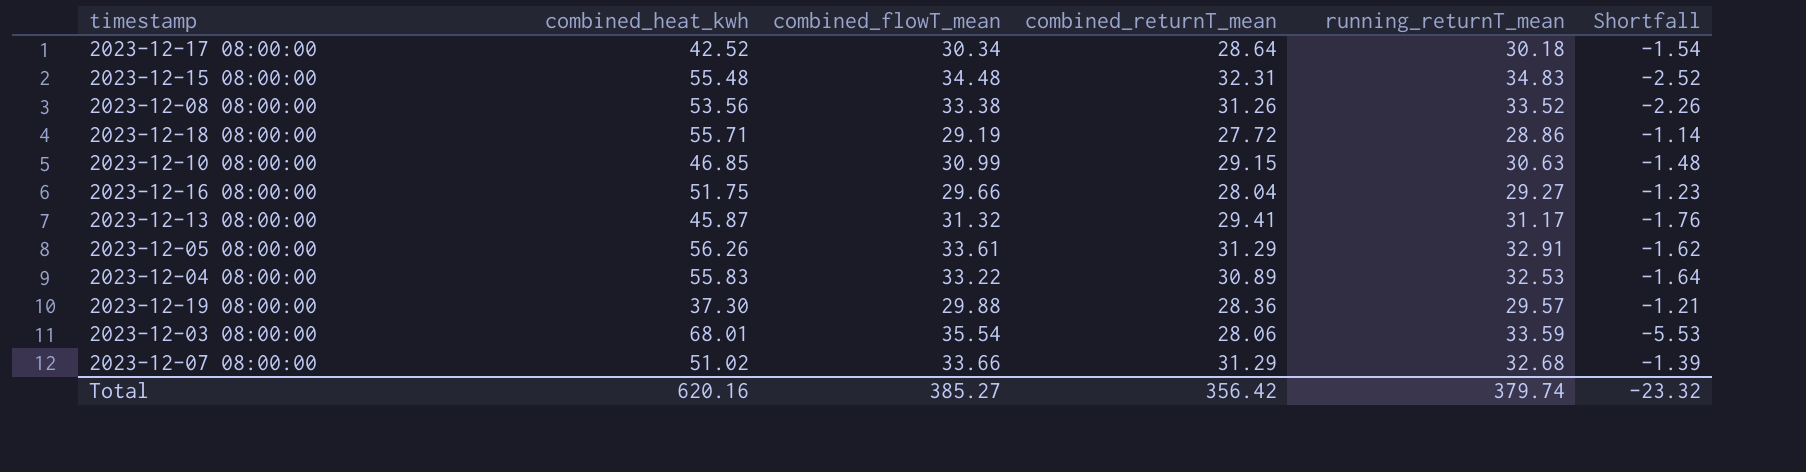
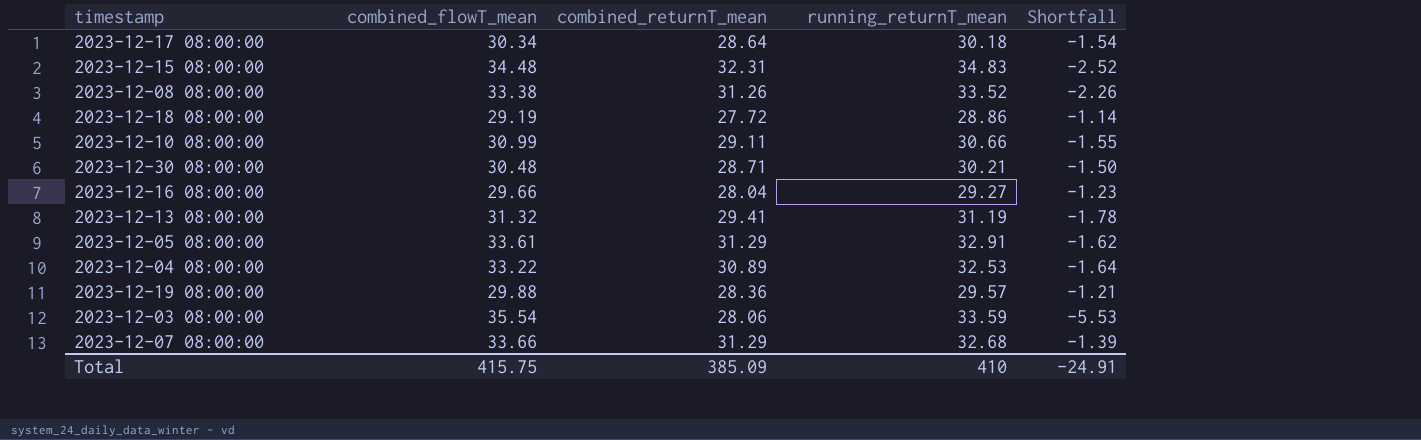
column combined_heat_kwh | position: 2 -> none
2023-12-10 08:00:00 | combined_returnT_mean: 29.15 -> 29.11
2023-12-10 08:00:00 | running_returnT_mean: 30.63 -> 30.66
2023-12-10 08:00:00 | Shortfall: -1.48 -> -1.55
row 2023-12-30 08:00:00: none -> 30.48 | 28.71 | 30.21 | -1.50
2023-12-13 08:00:00 | running_returnT_mean: 31.17 -> 31.19
2023-12-13 08:00:00 | Shortfall: -1.76 -> -1.78
Total | combined_flowT_mean: 385.27 -> 415.75
Total | combined_returnT_mean: 356.42 -> 385.09
Total | running_returnT_mean: 379.74 -> 410
Total | Shortfall: -23.32 -> -24.91

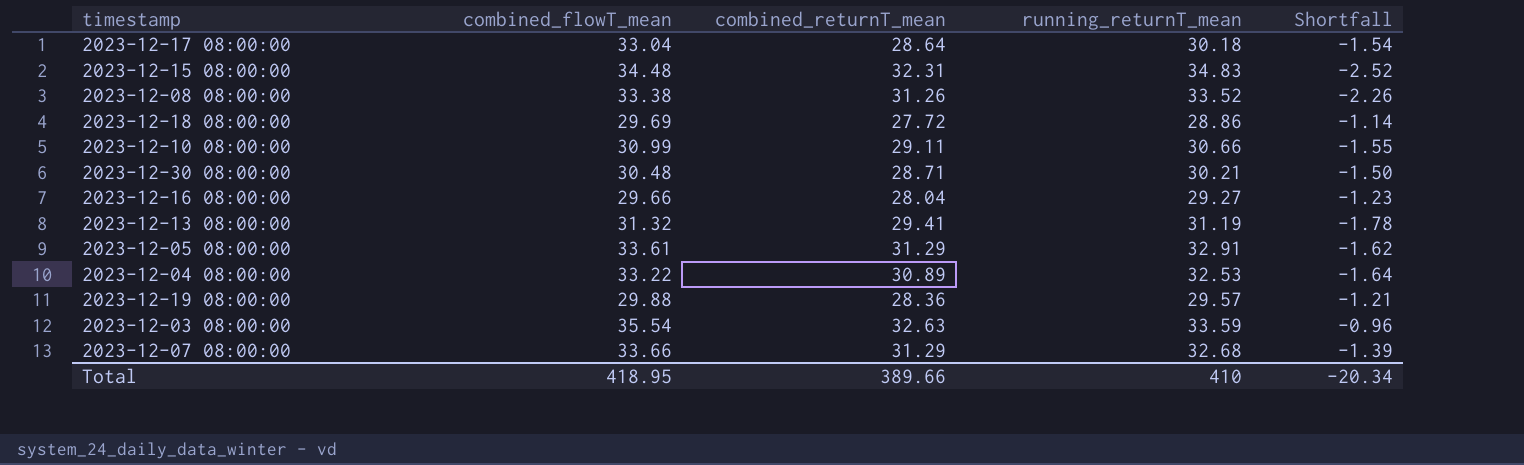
2023-12-17 08:00:00 | combined_flowT_mean: 30.34 -> 33.04
2023-12-18 08:00:00 | combined_flowT_mean: 29.19 -> 29.69
2023-12-03 08:00:00 | combined_returnT_mean: 28.06 -> 32.63
2023-12-03 08:00:00 | Shortfall: -5.53 -> -0.96
Total | combined_flowT_mean: 415.75 -> 418.95
Total | combined_returnT_mean: 385.09 -> 389.66
Total | Shortfall: -24.91 -> -20.34

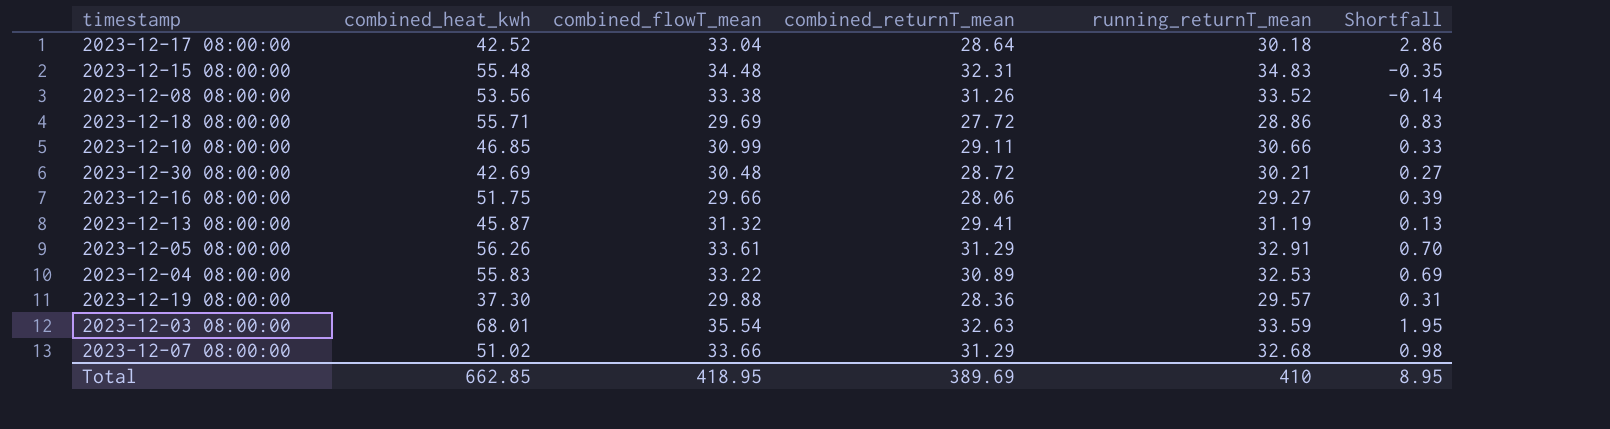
column combined_heat_kwh | position: none -> 2
column Shortfall | formula: [combined_returnT_mean] - [running_returnT_mean] -> [combined_flowT_mean] - [running_returnT_mean]
2023-12-30 08:00:00 | combined_returnT_mean: 28.71 -> 28.72
2023-12-16 08:00:00 | combined_returnT_mean: 28.04 -> 28.06
Total | combined_returnT_mean: 389.66 -> 389.69
Total | Shortfall: -20.34 -> 8.95

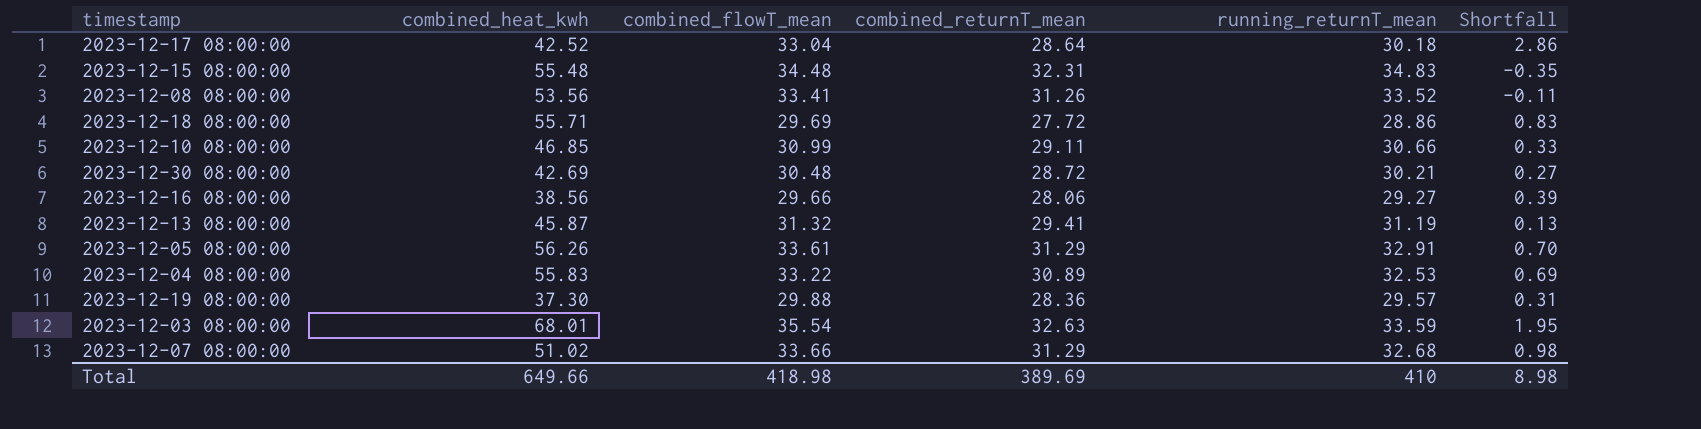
2023-12-08 08:00:00 | combined_flowT_mean: 33.38 -> 33.41
2023-12-08 08:00:00 | Shortfall: -0.14 -> -0.11
2023-12-16 08:00:00 | combined_heat_kwh: 51.75 -> 38.56
Total | combined_heat_kwh: 662.85 -> 649.66
Total | combined_flowT_mean: 418.95 -> 418.98
Total | Shortfall: 8.95 -> 8.98

